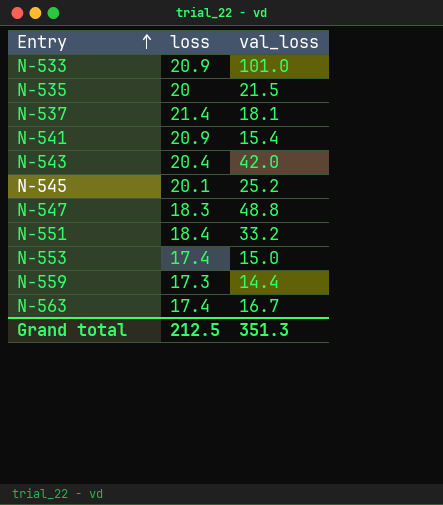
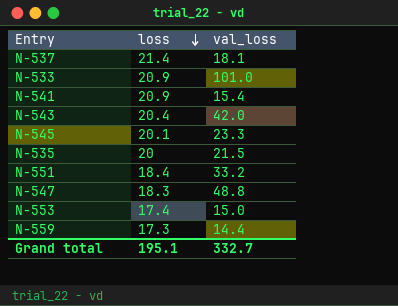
row order: Entry ascending -> loss descending
row N-563: 17.4 | 16.7 -> none
N-545 | val_loss: 25.2 -> 23.3
Grand total | loss: 212.5 -> 195.1
Grand total | val_loss: 351.3 -> 332.7

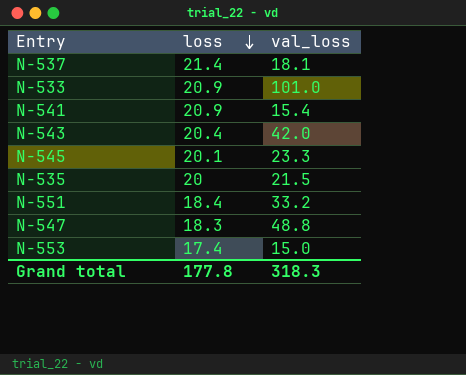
row N-559: 17.3 | 14.4 -> none
Grand total | loss: 195.1 -> 177.8
Grand total | val_loss: 332.7 -> 318.3

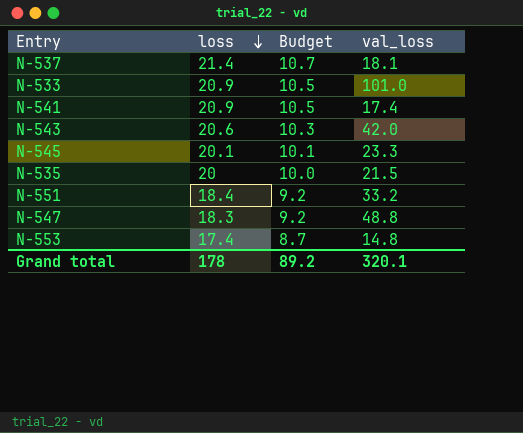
column Budget | formula: none -> [loss] * 0.5
N-541 | val_loss: 15.4 -> 17.4
N-543 | loss: 20.4 -> 20.6
N-553 | val_loss: 15.0 -> 14.8
Grand total | loss: 177.8 -> 178
Grand total | val_loss: 318.3 -> 320.1

